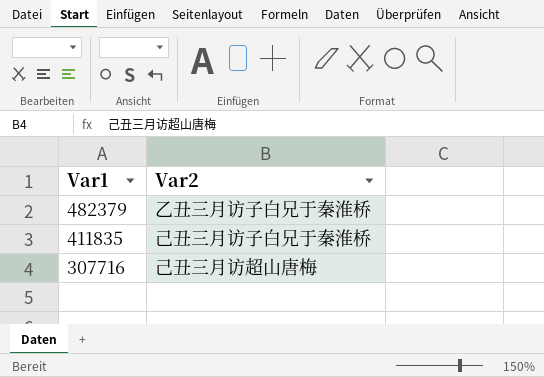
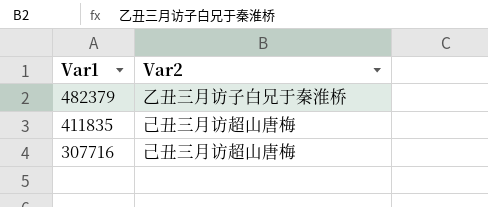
411835 | Var2: 己丑三月访子白兄于秦淮桥 -> 己丑三月访超山唐梅

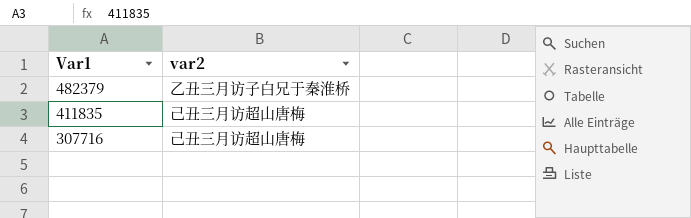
column name: Var2 -> var2

